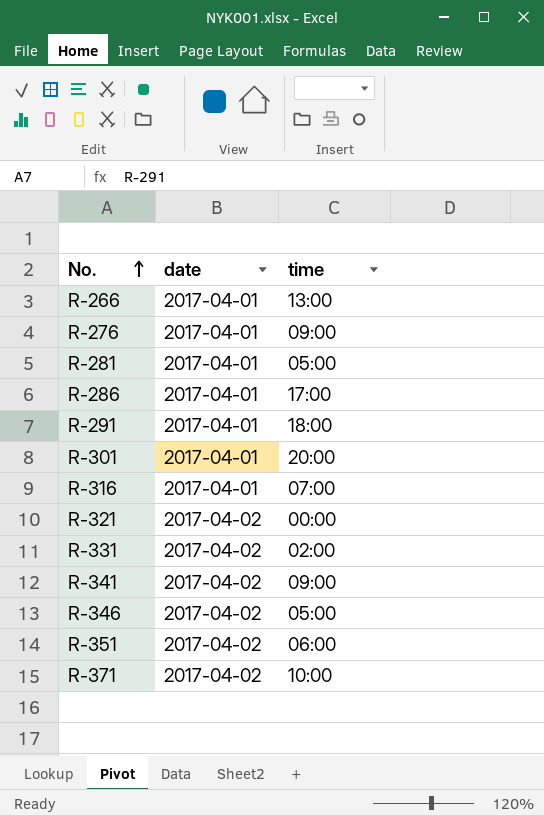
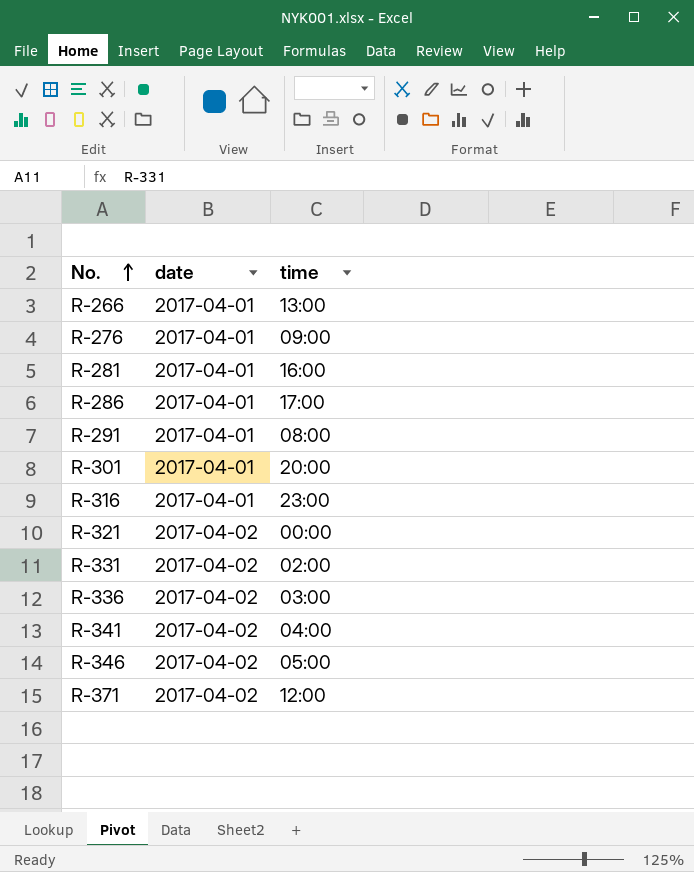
row R-351: 2017-04-02 | 06:00 -> none
R-281 | time: 05:00 -> 16:00
R-291 | time: 18:00 -> 08:00
R-316 | time: 07:00 -> 23:00
row R-336: none -> 2017-04-02 | 03:00
R-341 | time: 09:00 -> 04:00
R-371 | time: 10:00 -> 12:00

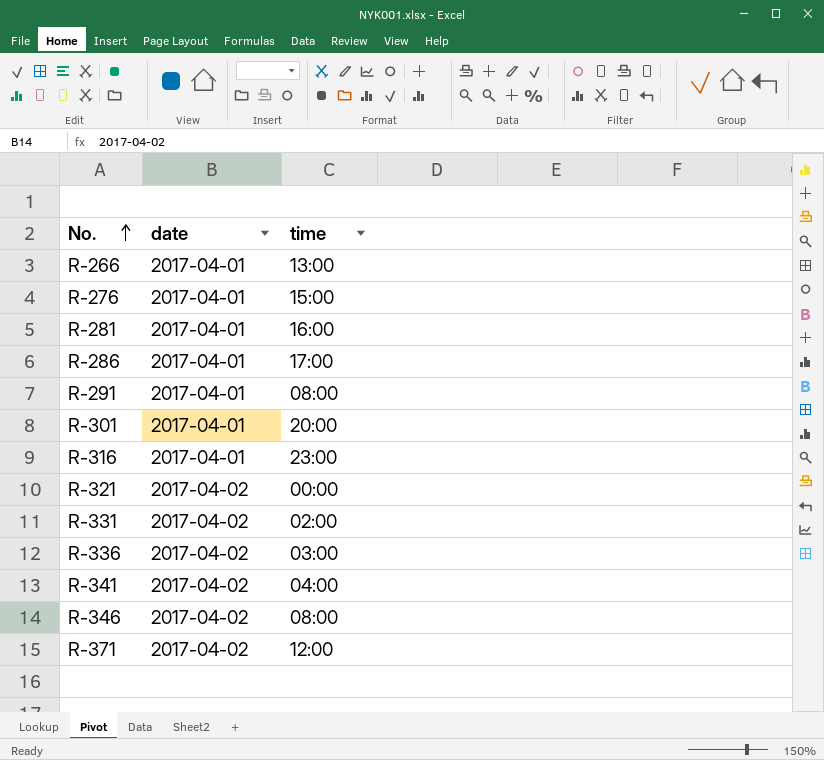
R-276 | time: 09:00 -> 15:00
R-346 | time: 05:00 -> 08:00

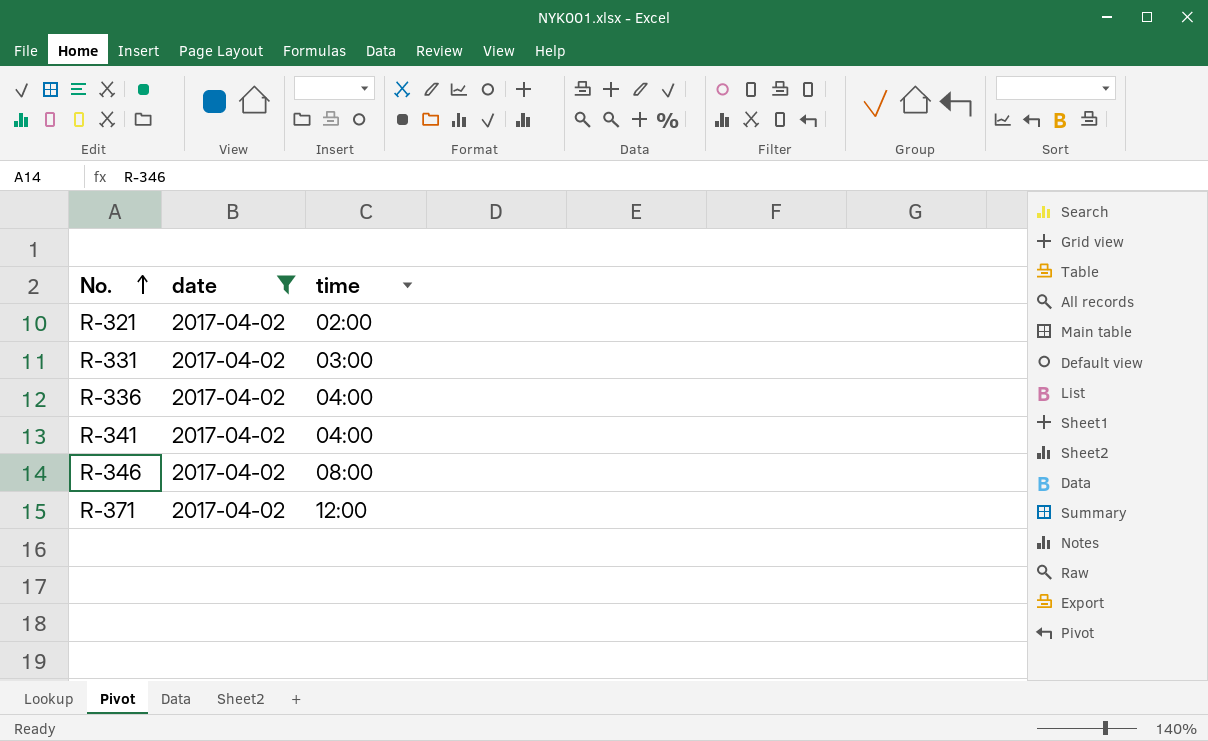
filter: none -> date = 2017-04-02
R-321 | time: 00:00 -> 02:00
R-331 | time: 02:00 -> 03:00
R-336 | time: 03:00 -> 04:00

